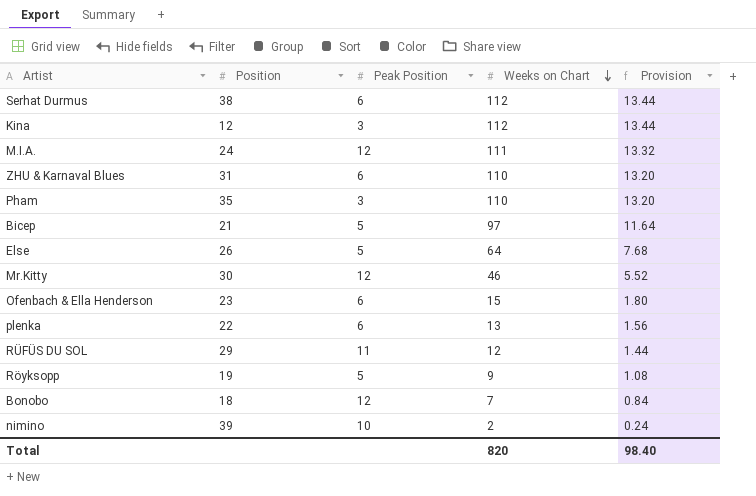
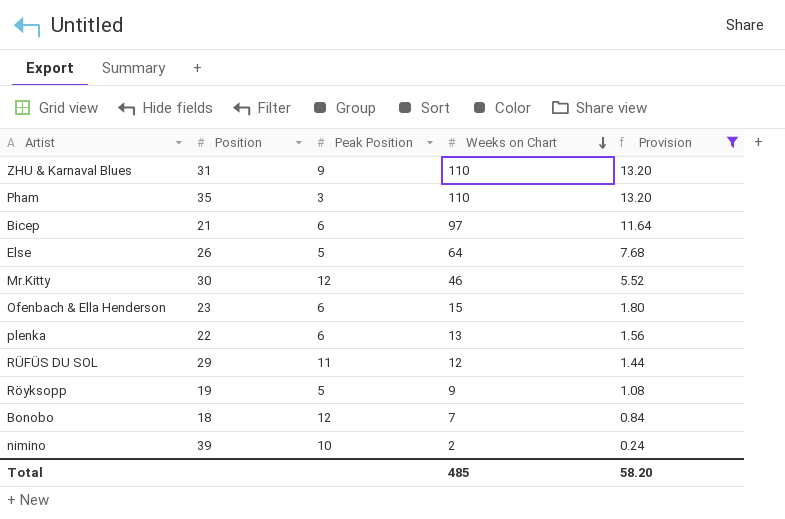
filter: none -> Provision <= 13.20
ZHU & Karnaval Blues | Peak Position: 6 -> 9
Bicep | Peak Position: 5 -> 6
Total | Weeks on Chart: 820 -> 485
Total | Provision: 98.40 -> 58.20

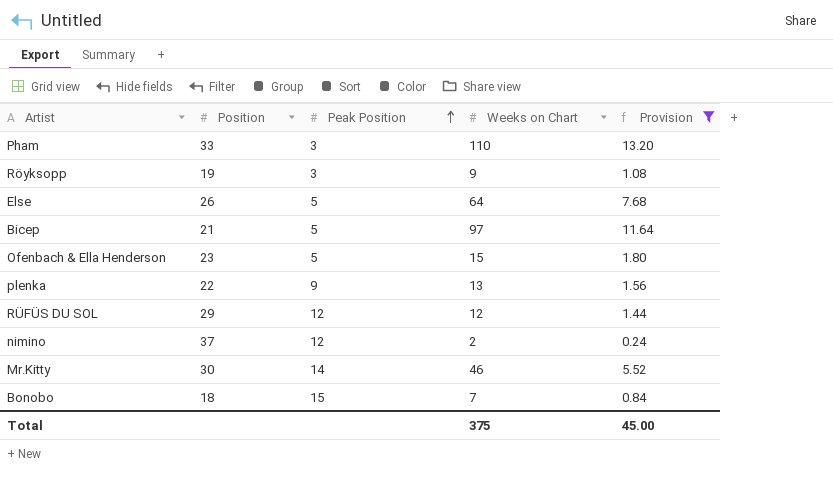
row order: Weeks on Chart descending -> Peak Position ascending
row ZHU & Karnaval Blues: 31 | 9 | 110 | 13.20 -> none
Pham | Position: 35 -> 33
Röyksopp | Peak Position: 5 -> 3
Bicep | Peak Position: 6 -> 5
Ofenbach & Ella Henderson | Peak Position: 6 -> 5
plenka | Peak Position: 6 -> 9
RÜFÜS DU SOL | Peak Position: 11 -> 12
nimino | Position: 39 -> 37
nimino | Peak Position: 10 -> 12
Mr.Kitty | Peak Position: 12 -> 14
Bonobo | Peak Position: 12 -> 15
Total | Weeks on Chart: 485 -> 375
Total | Provision: 58.20 -> 45.00

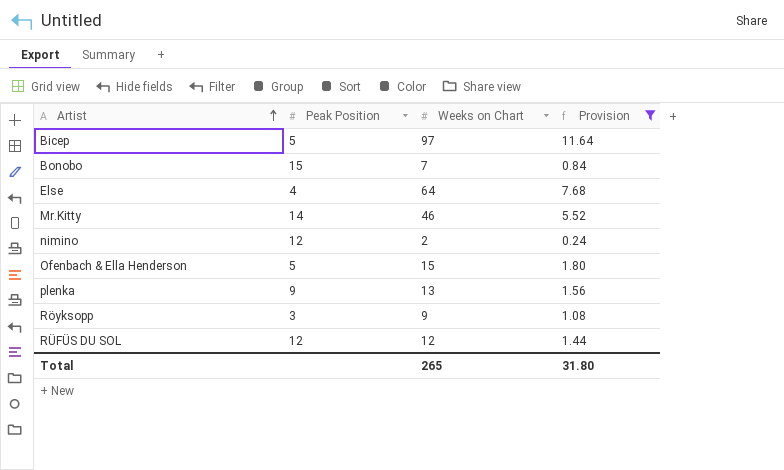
row order: Peak Position ascending -> Artist ascending
column Position | position: 2 -> none
row Pham: 33 | 3 | 110 | 13.20 -> none
Else | Peak Position: 5 -> 4
Total | Weeks on Chart: 375 -> 265
Total | Provision: 45.00 -> 31.80

